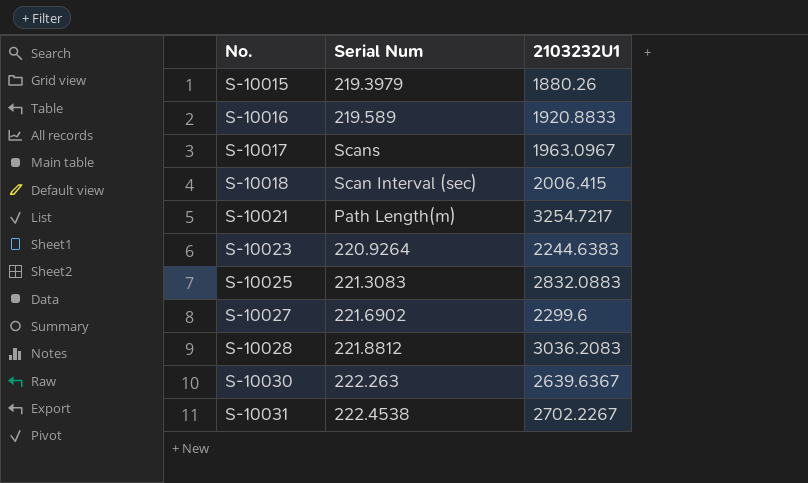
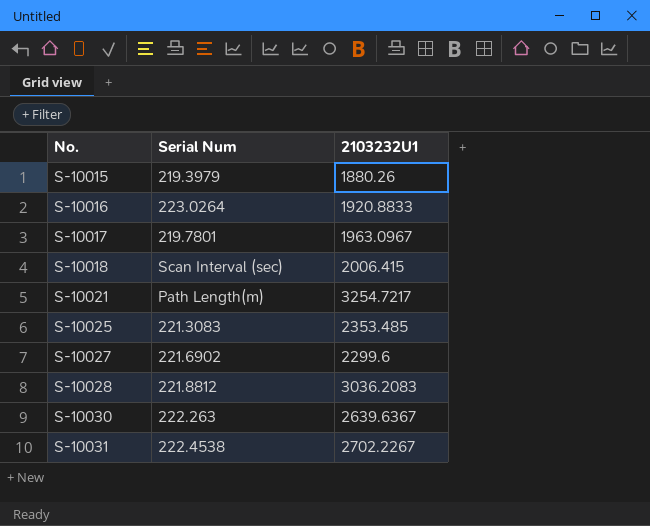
row S-10023: 220.9264 | 2244.6383 -> none
S-10016 | Serial Num: 219.589 -> 223.0264
S-10017 | Serial Num: Scans -> 219.7801
S-10025 | 2103232U1: 2832.0883 -> 2353.485

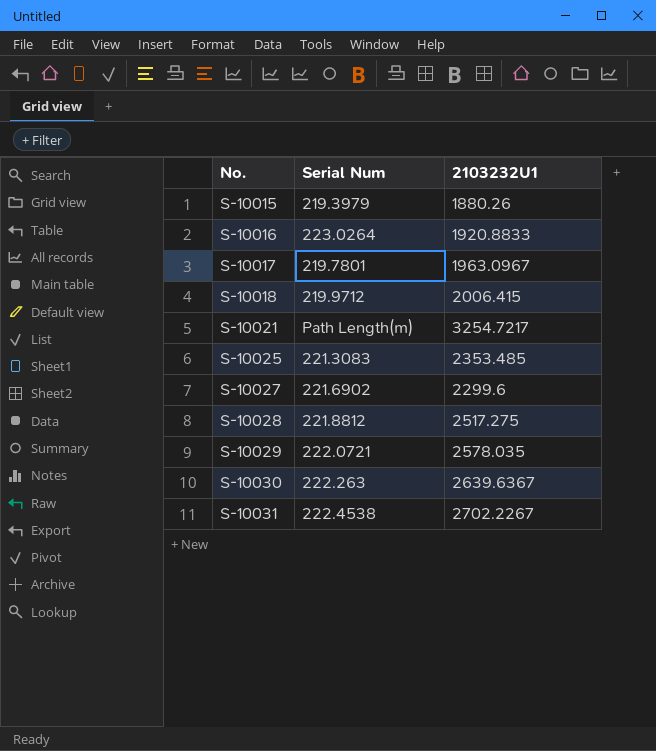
S-10018 | Serial Num: Scan Interval (sec) -> 219.9712
S-10028 | 2103232U1: 3036.2083 -> 2517.275
row S-10029: none -> 222.0721 | 2578.035

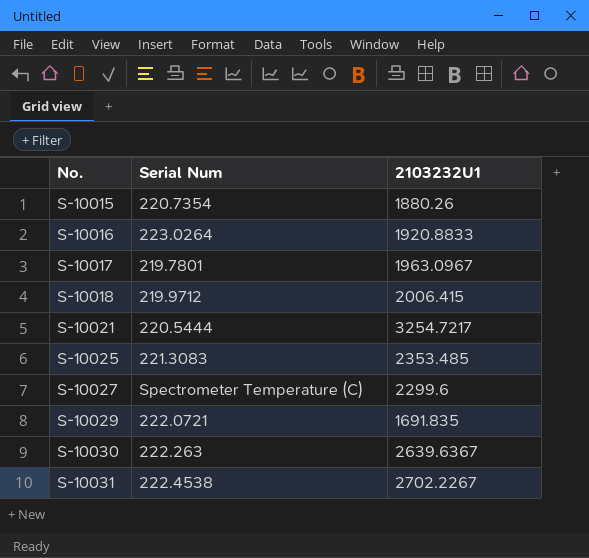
row S-10028: 221.8812 | 2517.275 -> none
S-10015 | Serial Num: 219.3979 -> 220.7354
S-10021 | Serial Num: Path Length(m) -> 220.5444
S-10027 | Serial Num: 221.6902 -> Spectrometer Temperature (C)
S-10029 | 2103232U1: 2578.035 -> 1691.835

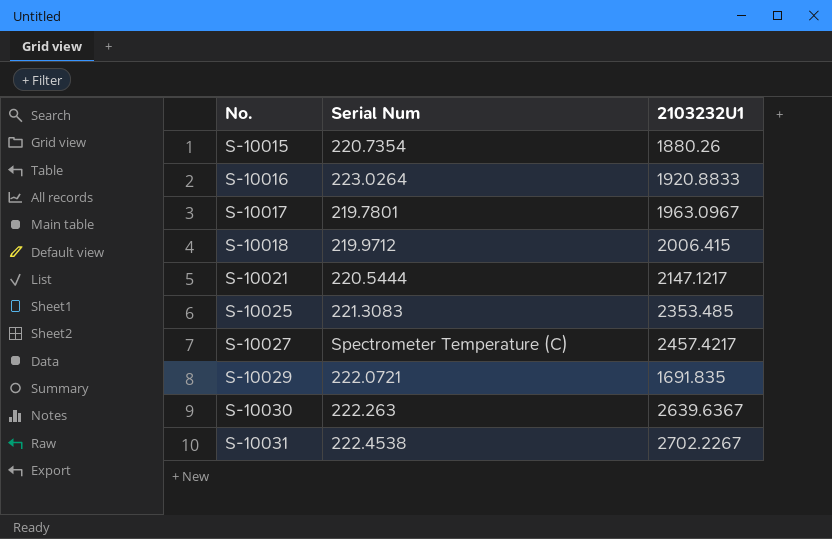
S-10021 | 2103232U1: 3254.7217 -> 2147.1217
S-10027 | 2103232U1: 2299.6 -> 2457.4217

